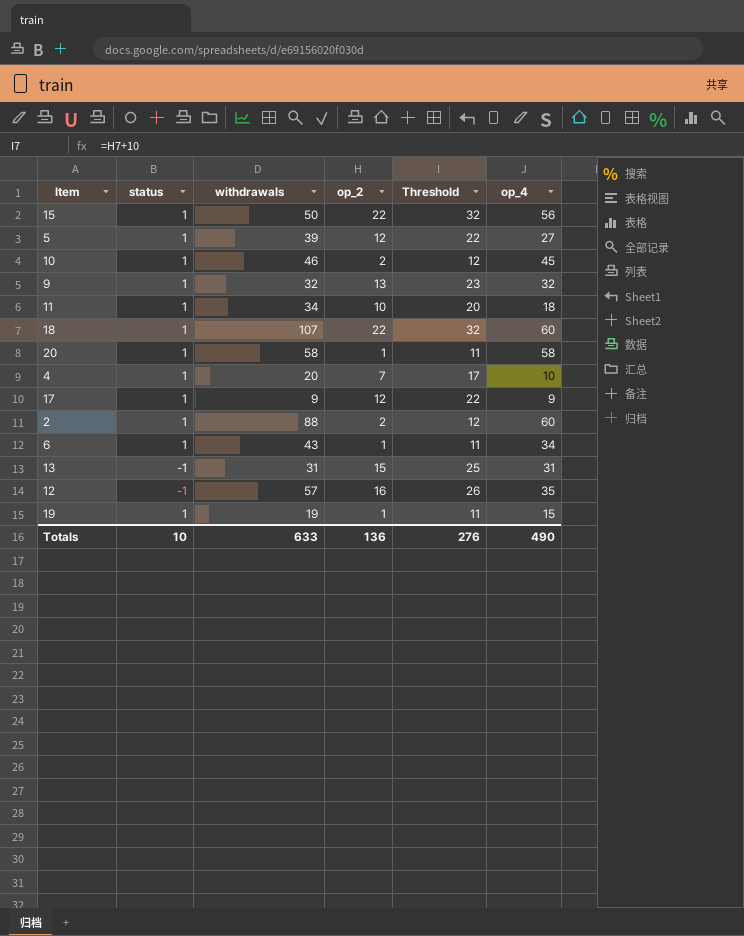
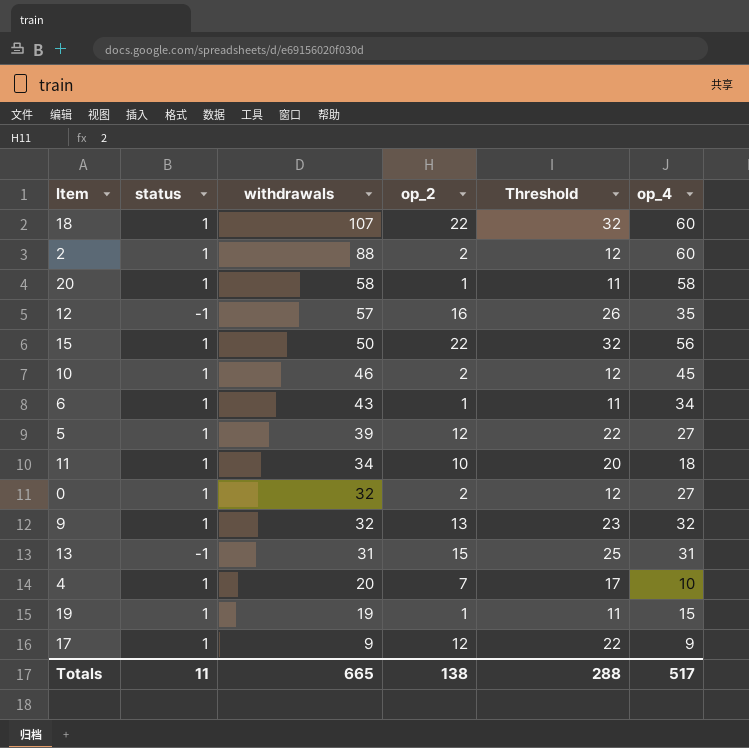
row order: none -> withdrawals descending
row 0: none -> 1 | 32 | 2 | 12 | 27
Totals | status: 10 -> 11
Totals | withdrawals: 633 -> 665
Totals | op_2: 136 -> 138
Totals | Threshold: 276 -> 288
Totals | op_4: 490 -> 517

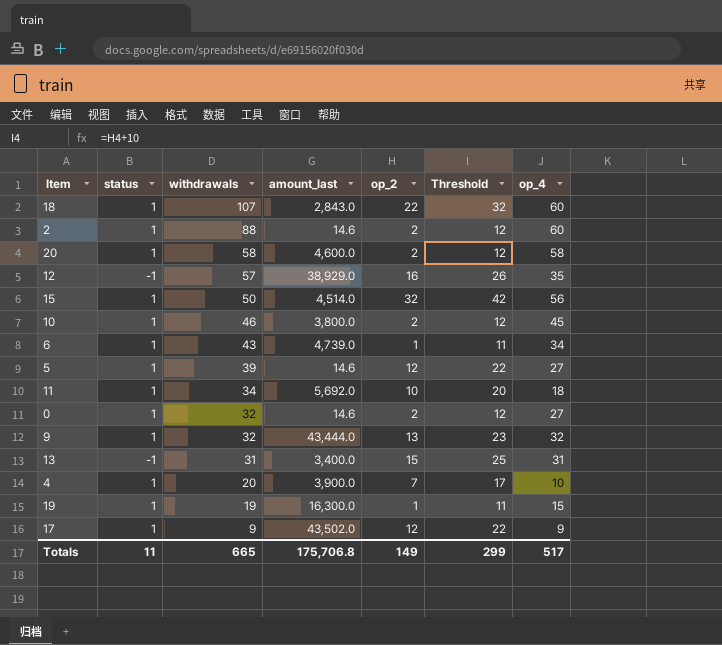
column amount_last | position: none -> 4
20 | op_2: 1 -> 2
20 | Threshold: 11 -> 12
15 | op_2: 22 -> 32
15 | Threshold: 32 -> 42
Totals | op_2: 138 -> 149
Totals | Threshold: 288 -> 299

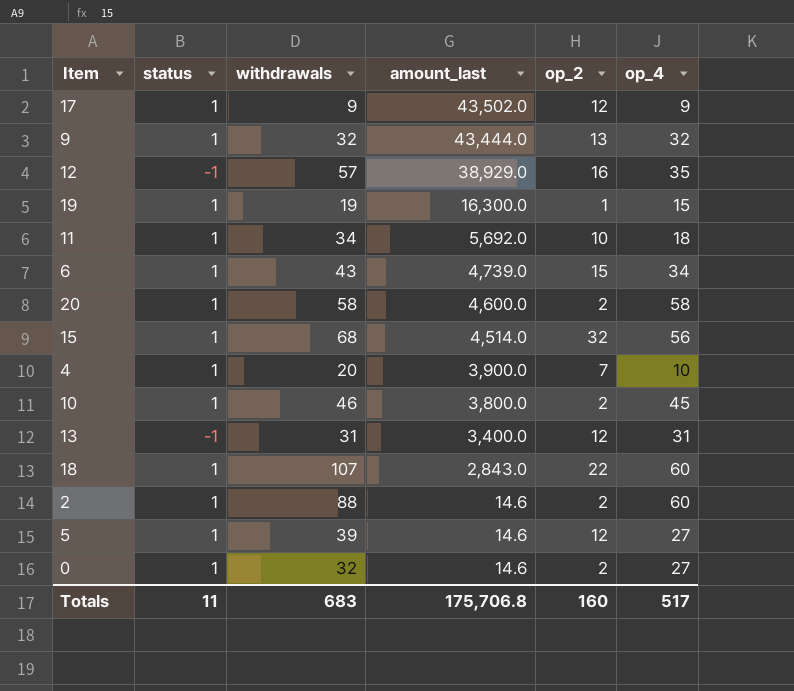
row order: withdrawals descending -> amount_last descending
column Threshold | formula: [op_2] + 10 -> none
6 | op_2: 1 -> 15
15 | withdrawals: 50 -> 68
13 | op_2: 15 -> 12
Totals | withdrawals: 665 -> 683
Totals | op_2: 149 -> 160

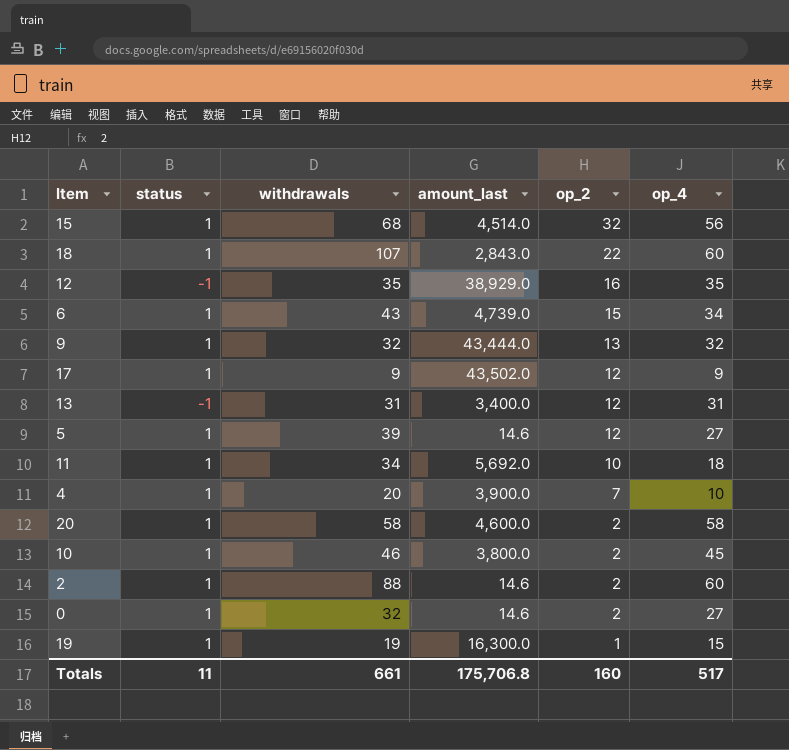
row order: amount_last descending -> op_2 descending
12 | withdrawals: 57 -> 35
Totals | withdrawals: 683 -> 661

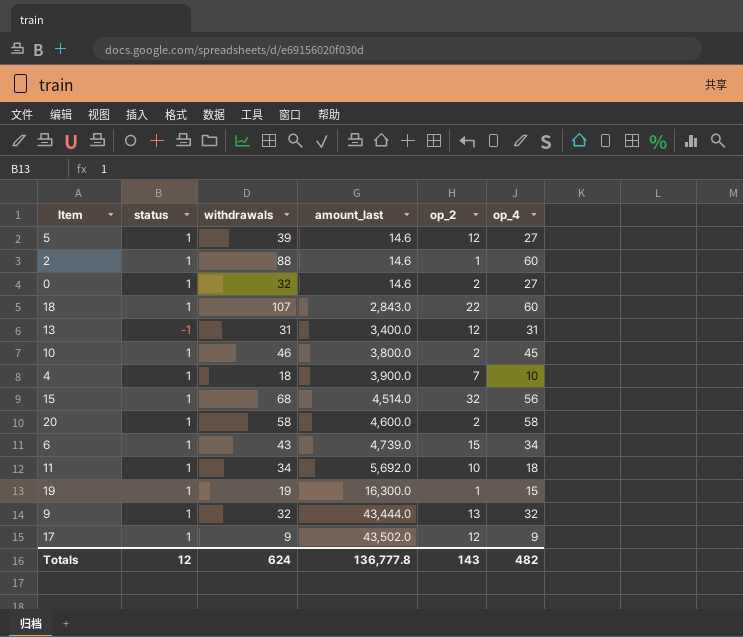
row order: op_2 descending -> amount_last ascending
row 12: -1 | 35 | 38,929.0 | 16 | 35 -> none
2 | op_2: 2 -> 1
4 | withdrawals: 20 -> 18
Totals | status: 11 -> 12
Totals | withdrawals: 661 -> 624
Totals | amount_last: 175,706.8 -> 136,777.8
Totals | op_2: 160 -> 143
Totals | op_4: 517 -> 482

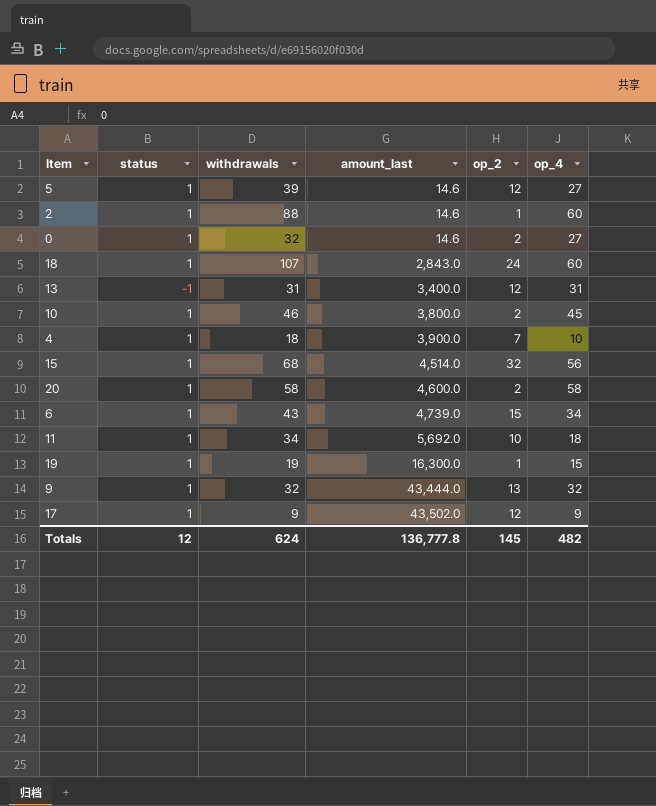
18 | op_2: 22 -> 24
Totals | op_2: 143 -> 145

